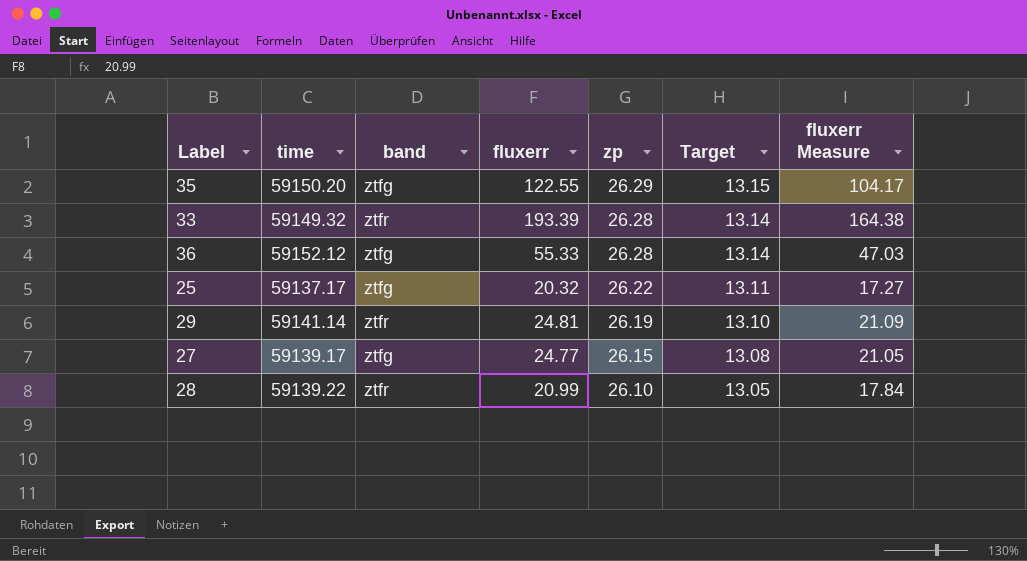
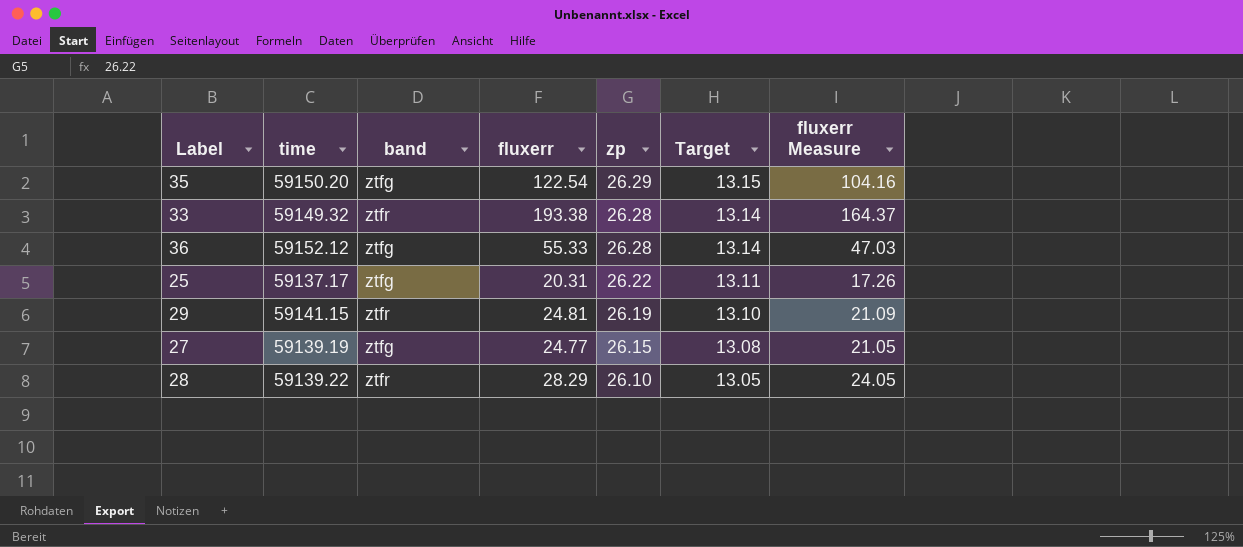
35 | fluxerr: 122.55 -> 122.54
35 | fluxerr Measure: 104.17 -> 104.16
33 | fluxerr: 193.39 -> 193.38
33 | fluxerr Measure: 164.38 -> 164.37
25 | fluxerr: 20.32 -> 20.31
25 | fluxerr Measure: 17.27 -> 17.26
29 | time: 59141.14 -> 59141.15
27 | time: 59139.17 -> 59139.19
28 | fluxerr: 20.99 -> 28.29
28 | fluxerr Measure: 17.84 -> 24.05

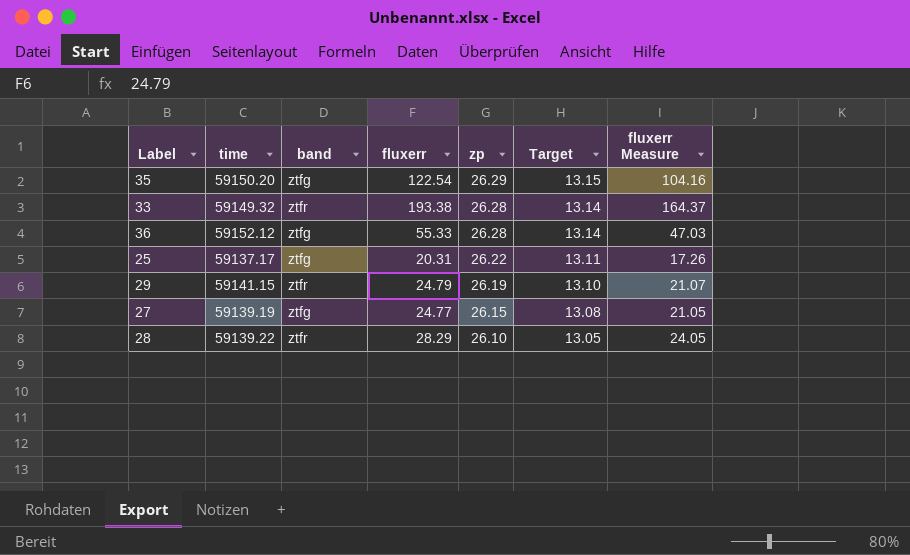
29 | fluxerr: 24.81 -> 24.79
29 | fluxerr Measure: 21.09 -> 21.07

